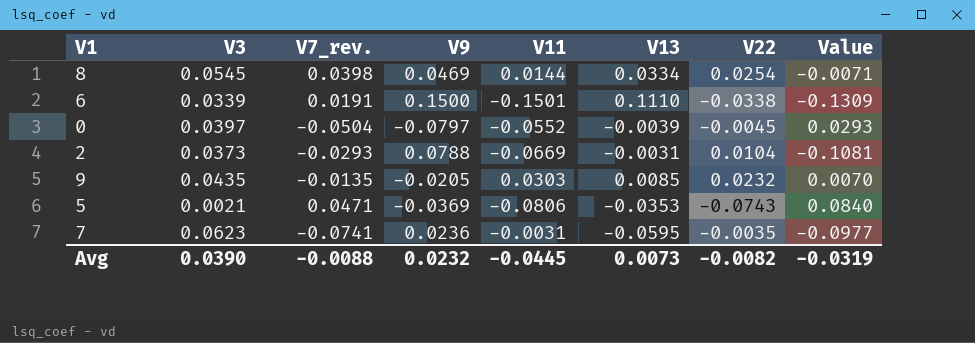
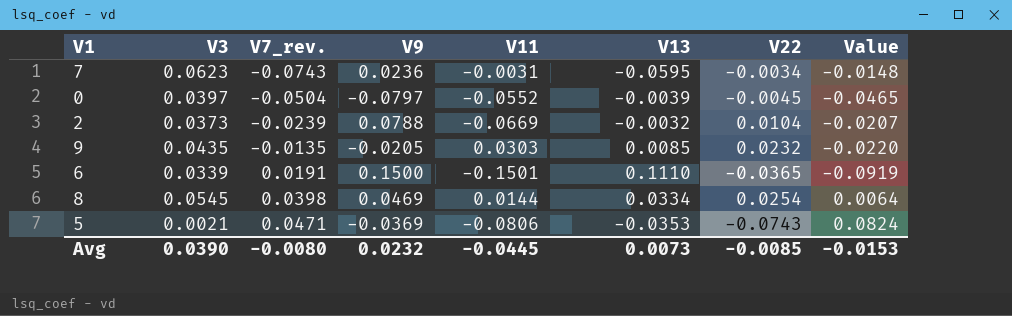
row order: none -> V7_rev. ascending
column Value | formula: [V7_rev.] - [V9] -> [V7_rev.] - [V13]
7 | V7_rev.: -0.0741 -> -0.0743
7 | V22: -0.0035 -> -0.0034
2 | V7_rev.: -0.0293 -> -0.0239
2 | V13: -0.0031 -> -0.0032
6 | V22: -0.0338 -> -0.0365
Avg | V7_rev.: -0.0088 -> -0.0080
Avg | V22: -0.0082 -> -0.0085
Avg | Value: -0.0319 -> -0.0153

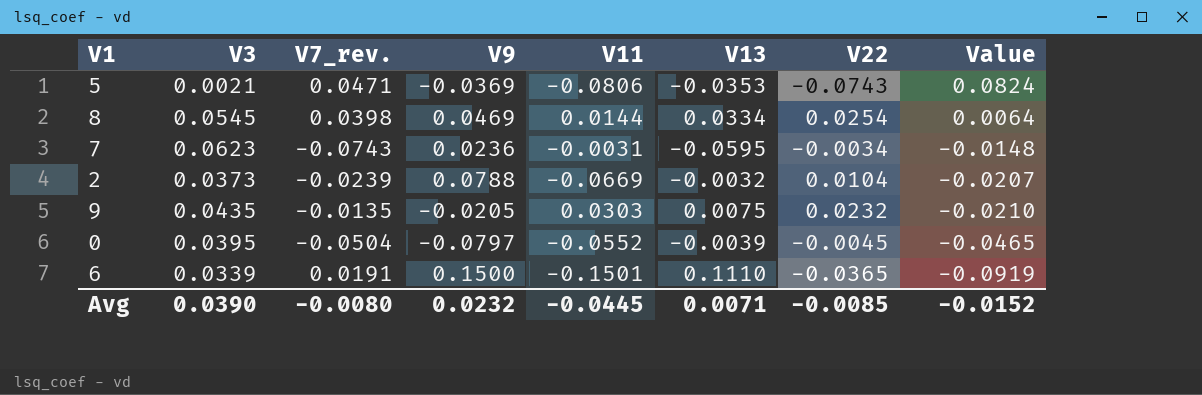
row order: V7_rev. ascending -> Value descending
9 | V13: 0.0085 -> 0.0075
9 | Value: -0.0220 -> -0.0210
0 | V3: 0.0397 -> 0.0395
Avg | V13: 0.0073 -> 0.0071
Avg | Value: -0.0153 -> -0.0152

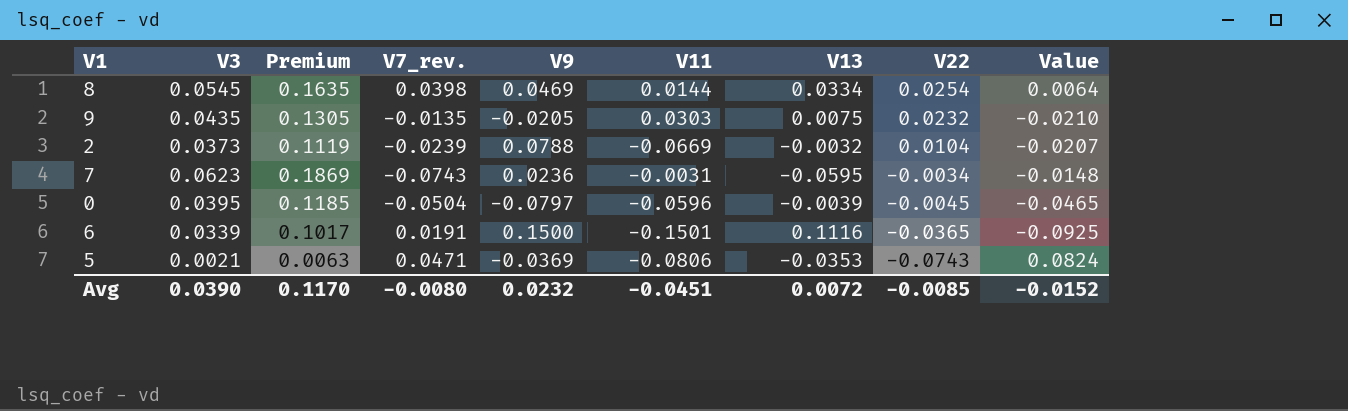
row order: Value descending -> V22 descending
column Premium | formula: none -> [V3] * 3
0 | V11: -0.0552 -> -0.0596
6 | V13: 0.1110 -> 0.1116
6 | Value: -0.0919 -> -0.0925
Avg | V11: -0.0445 -> -0.0451
Avg | V13: 0.0071 -> 0.0072

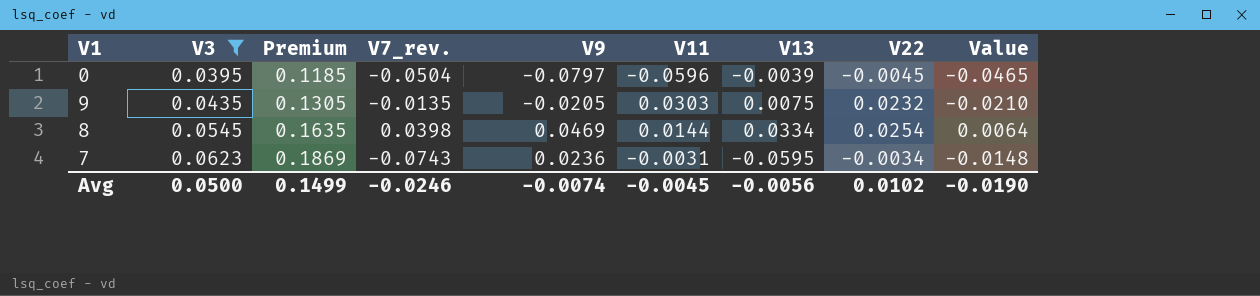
filter: none -> V3 >= 0.0395
row order: V22 descending -> V3 ascending
Avg | V3: 0.0390 -> 0.0500
Avg | Premium: 0.1170 -> 0.1499
Avg | V7_rev.: -0.0080 -> -0.0246
Avg | V9: 0.0232 -> -0.0074
Avg | V11: -0.0451 -> -0.0045
Avg | V13: 0.0072 -> -0.0056
Avg | V22: -0.0085 -> 0.0102
Avg | Value: -0.0152 -> -0.0190

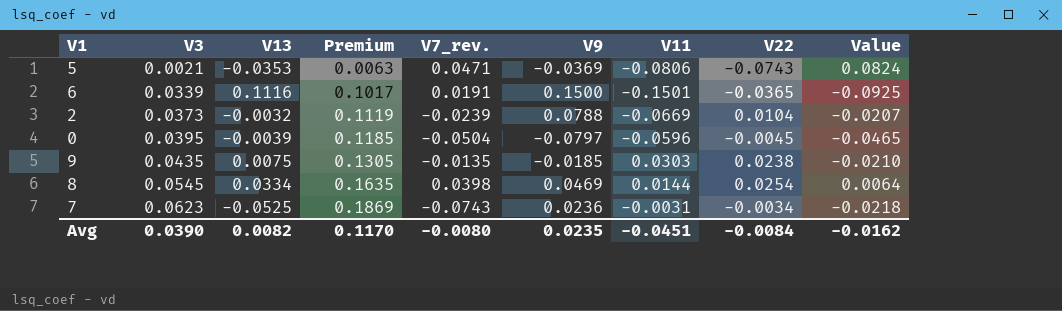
filter: V3 >= 0.0395 -> none
column V13 | position: 7 -> 3
9 | V9: -0.0205 -> -0.0185
9 | V22: 0.0232 -> 0.0238
7 | V13: -0.0595 -> -0.0525
7 | Value: -0.0148 -> -0.0218
Avg | V3: 0.0500 -> 0.0390
Avg | V13: -0.0056 -> 0.0082
Avg | Premium: 0.1499 -> 0.1170
Avg | V7_rev.: -0.0246 -> -0.0080
Avg | V9: -0.0074 -> 0.0235
Avg | V11: -0.0045 -> -0.0451
Avg | V22: 0.0102 -> -0.0084
Avg | Value: -0.0190 -> -0.0162

